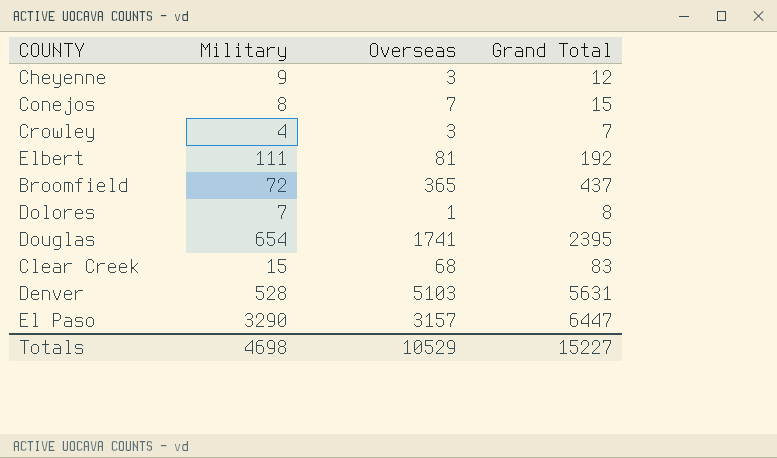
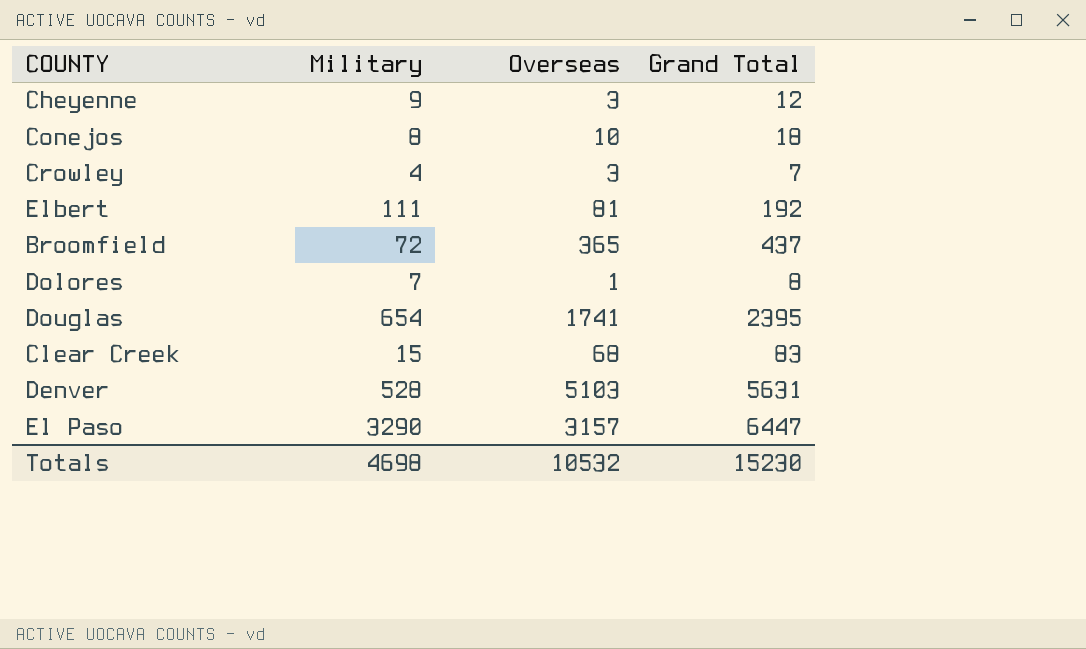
Conejos | Overseas: 7 -> 10
Conejos | Grand Total: 15 -> 18
Totals | Overseas: 10529 -> 10532
Totals | Grand Total: 15227 -> 15230

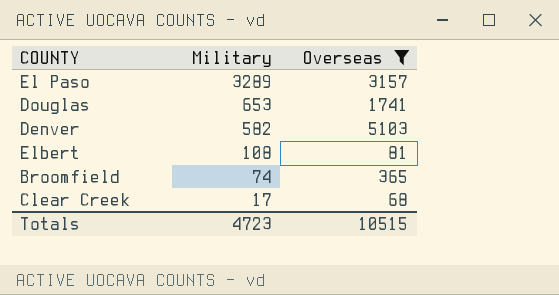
filter: none -> Overseas >= 68
row order: none -> Military descending
column Grand Total | formula: [Military] + [Overseas] -> none
El Paso | Military: 3290 -> 3289
Douglas | Military: 654 -> 653
Denver | Military: 528 -> 582
Elbert | Military: 111 -> 108
Broomfield | Military: 72 -> 74
Clear Creek | Military: 15 -> 17
Totals | Military: 4698 -> 4723
Totals | Overseas: 10532 -> 10515

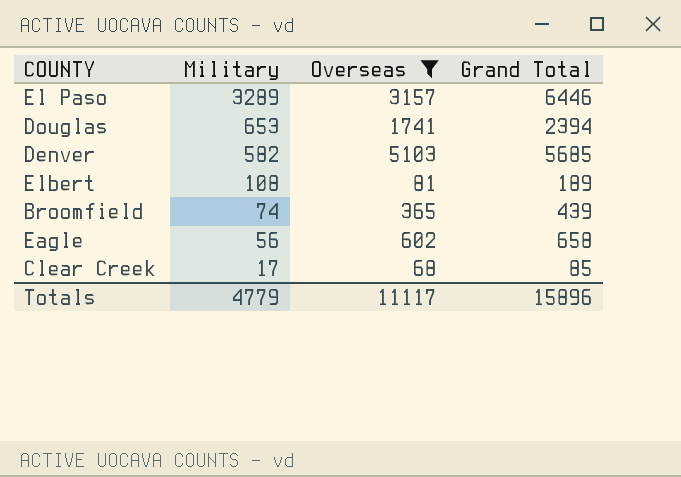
column Grand Total | formula: none -> [Military] + [Overseas]
row Eagle: none -> 56 | 602 | 658
Totals | Military: 4723 -> 4779
Totals | Overseas: 10515 -> 11117

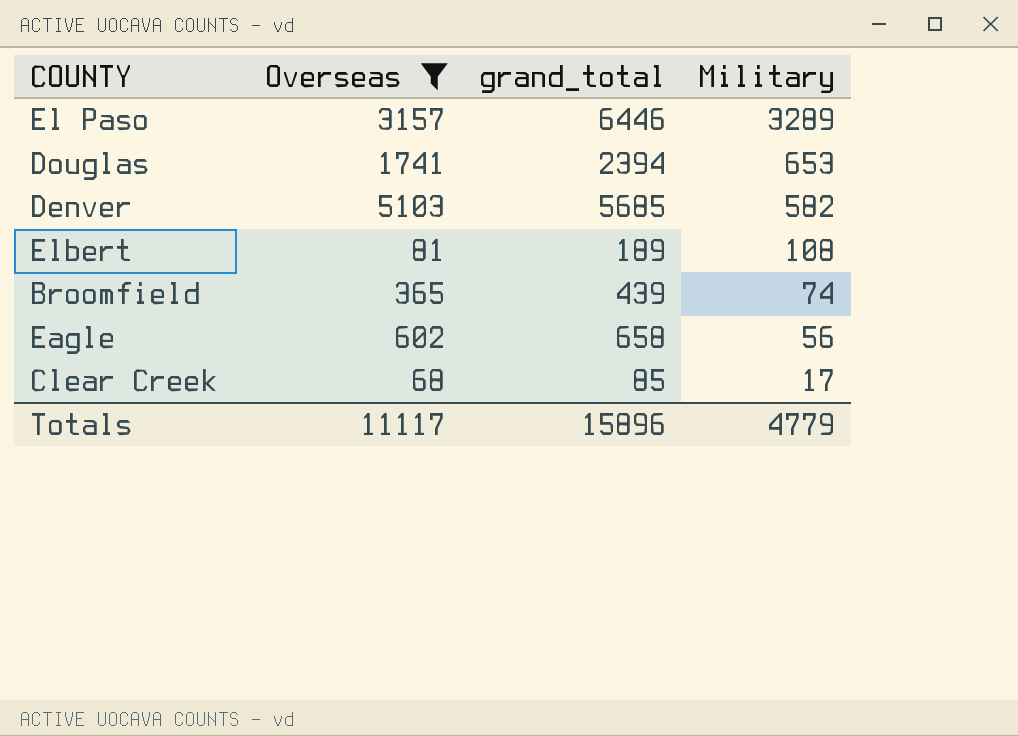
column name: Grand Total -> grand_total
column Military | position: 2 -> 4

